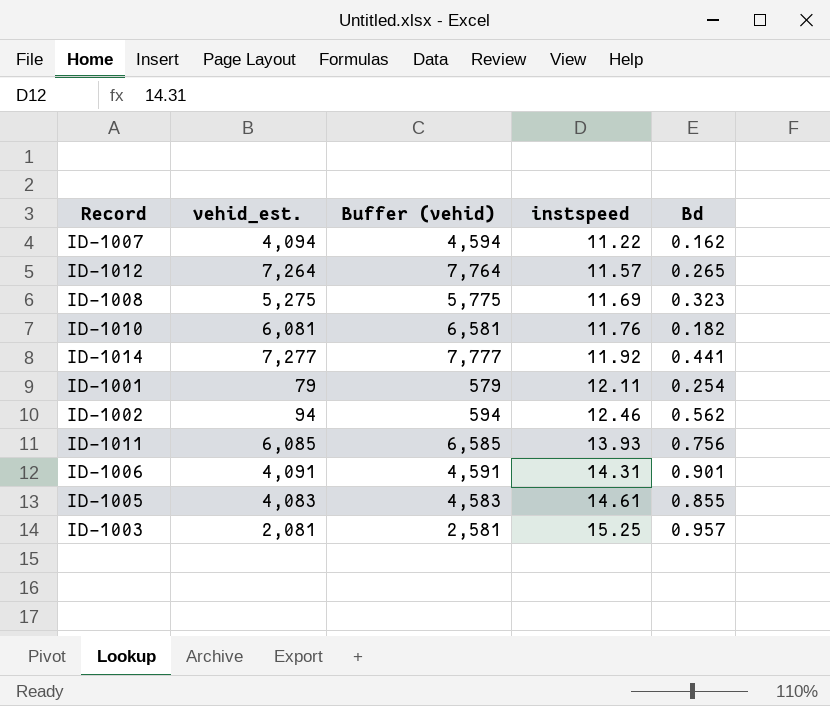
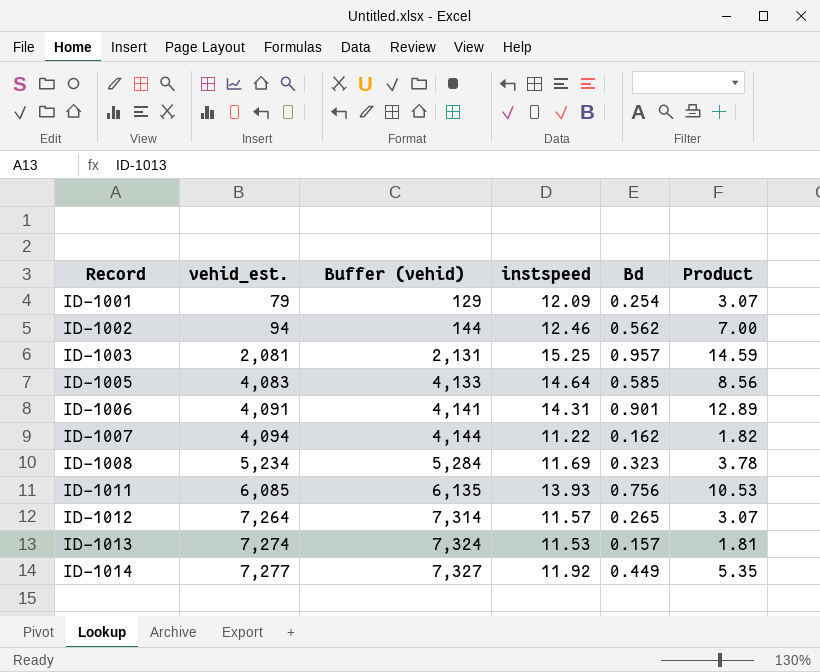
row order: instspeed ascending -> Record ascending
column Buffer (vehid) | formula: [vehid_est.] + 500 -> [vehid_est.] + 50
column Product | formula: none -> [instspeed] * [Bd]
row ID-1010: 6,081 | 6,581 | 11.76 | 0.182 -> none
ID-1001 | instspeed: 12.11 -> 12.09
ID-1005 | instspeed: 14.61 -> 14.64
ID-1005 | Bd: 0.855 -> 0.585
ID-1008 | vehid_est.: 5,275 -> 5,234
row ID-1013: none -> 7,274 | 7,324 | 11.53 | 0.157 | 1.81
ID-1014 | Bd: 0.441 -> 0.449

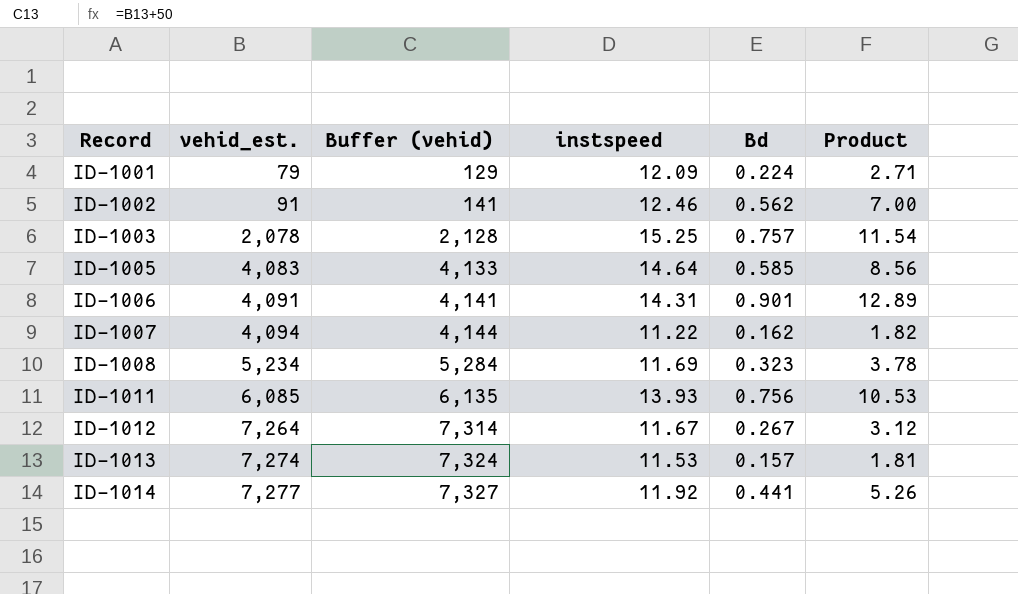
ID-1001 | Bd: 0.254 -> 0.224
ID-1001 | Product: 3.07 -> 2.71
ID-1002 | vehid_est.: 94 -> 91
ID-1002 | Buffer (vehid): 144 -> 141
ID-1003 | vehid_est.: 2,081 -> 2,078
ID-1003 | Buffer (vehid): 2,131 -> 2,128
ID-1003 | Bd: 0.957 -> 0.757
ID-1003 | Product: 14.59 -> 11.54
ID-1012 | instspeed: 11.57 -> 11.67
ID-1012 | Bd: 0.265 -> 0.267
ID-1012 | Product: 3.07 -> 3.12
ID-1014 | Bd: 0.449 -> 0.441
ID-1014 | Product: 5.35 -> 5.26

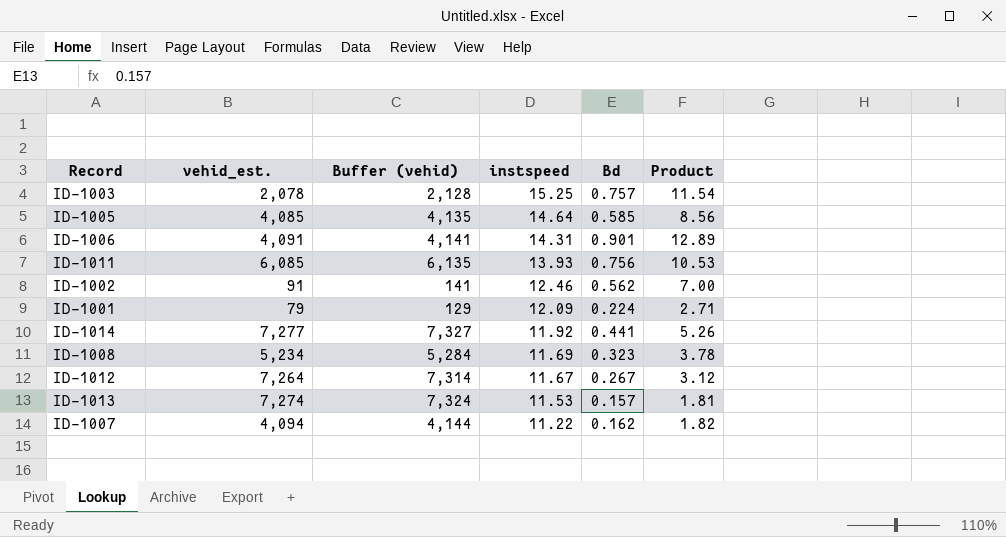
row order: Record ascending -> instspeed descending
ID-1005 | vehid_est.: 4,083 -> 4,085
ID-1005 | Buffer (vehid): 4,133 -> 4,135

